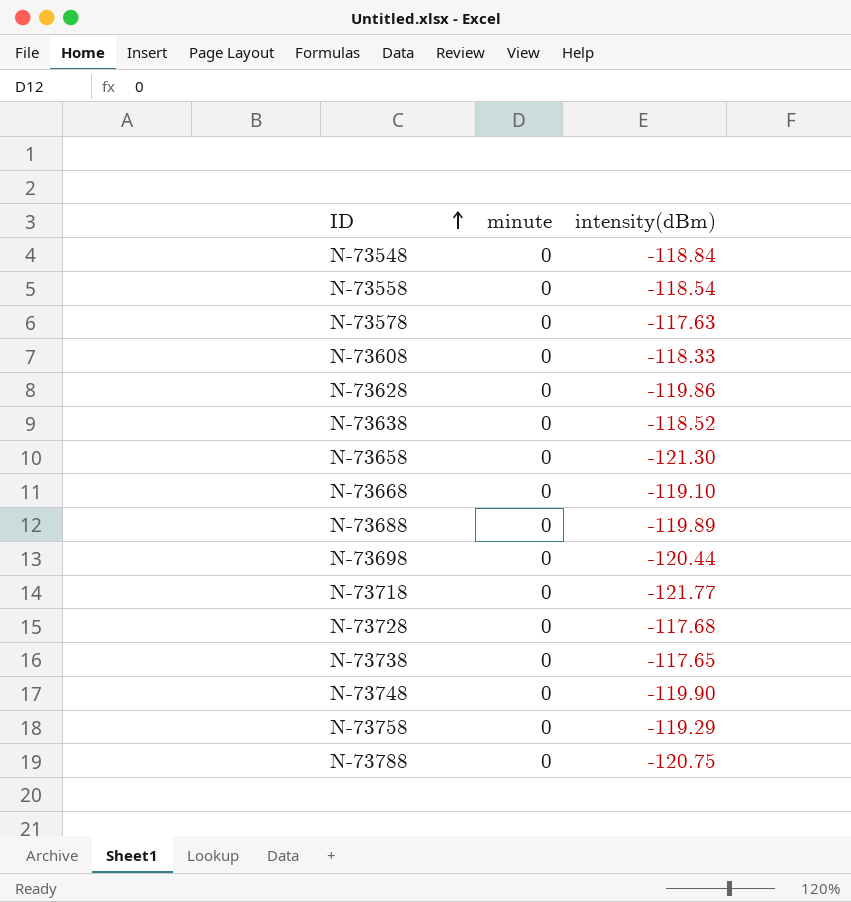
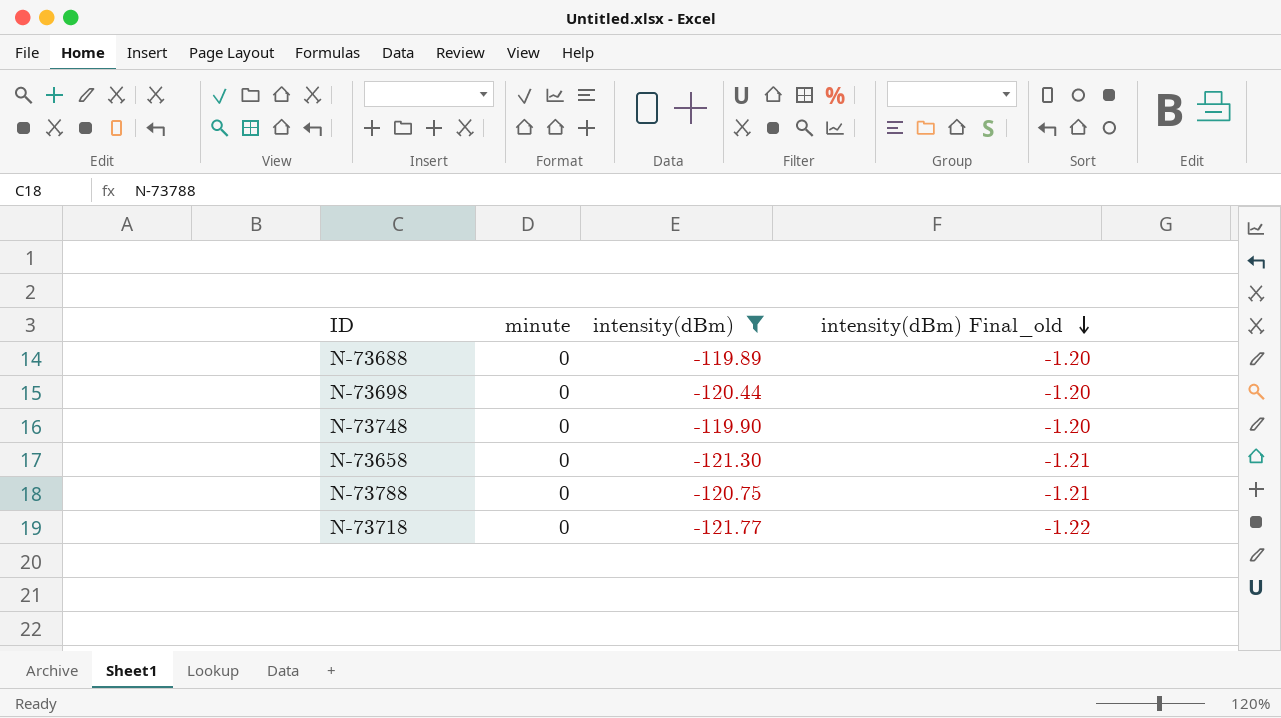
filter: none -> intensity(dBm) <= -119.89
row order: ID ascending -> intensity(dBm) Final_old descending
column intensity(dBm) Final_old | formula: none -> [intensity(dBm)] * 0.01

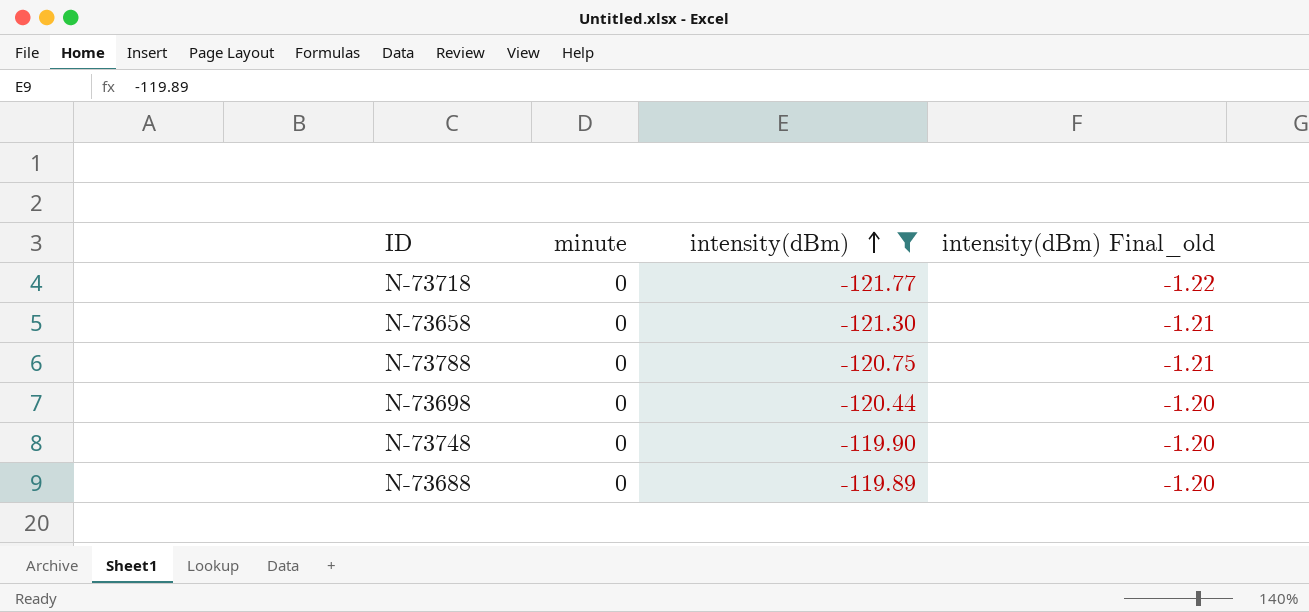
row order: intensity(dBm) Final_old descending -> intensity(dBm) ascending

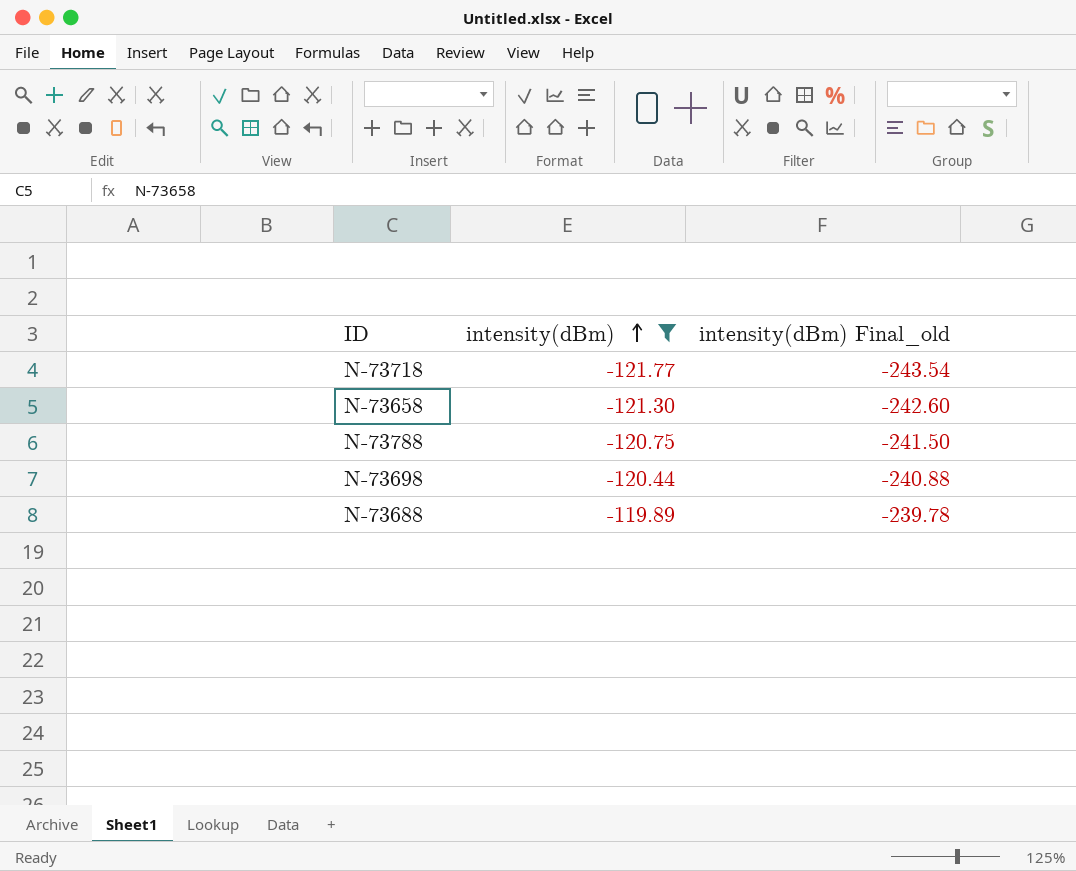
column minute | position: 2 -> none
column intensity(dBm) Final_old | formula: [intensity(dBm)] * 0.01 -> [intensity(dBm)] * 2
row N-73748: 0 | -119.90 | -1.20 -> none

